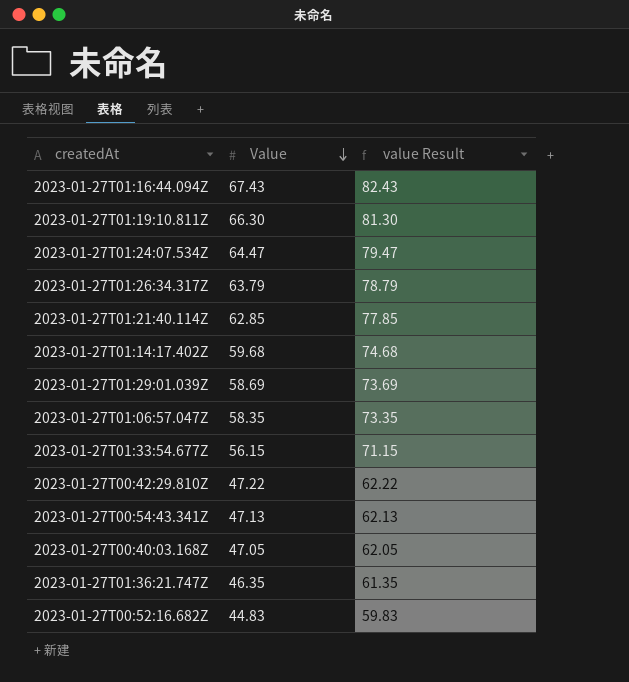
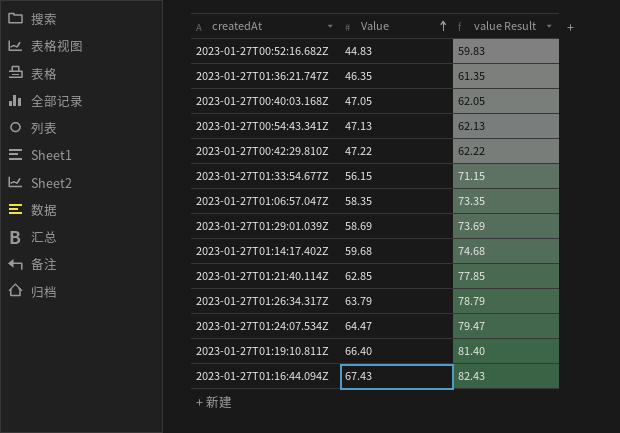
row order: Value descending -> Value ascending
2023-01-27T01:19:10.811Z | Value: 66.30 -> 66.40
2023-01-27T01:19:10.811Z | value Result: 81.30 -> 81.40

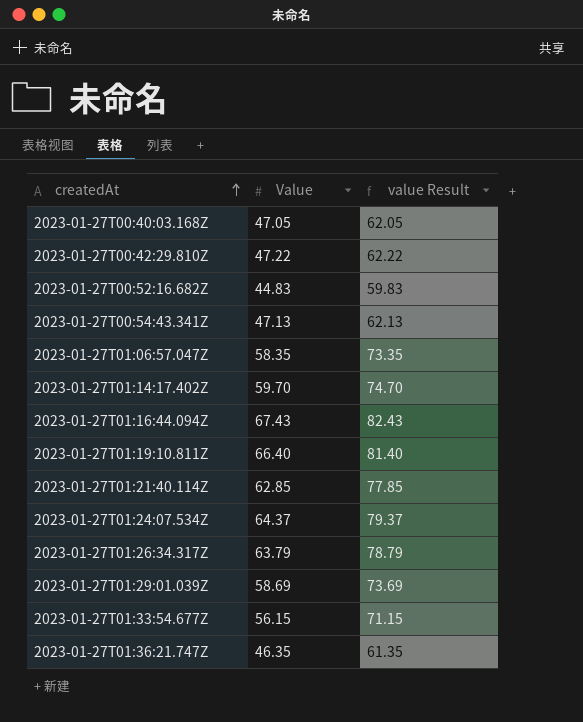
row order: Value ascending -> createdAt ascending
2023-01-27T01:14:17.402Z | Value: 59.68 -> 59.70
2023-01-27T01:14:17.402Z | value Result: 74.68 -> 74.70
2023-01-27T01:24:07.534Z | Value: 64.47 -> 64.37
2023-01-27T01:24:07.534Z | value Result: 79.47 -> 79.37

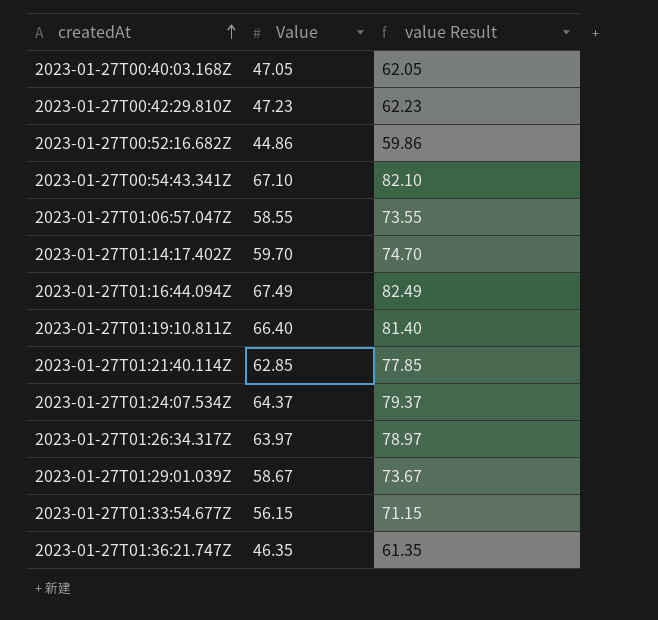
2023-01-27T00:42:29.810Z | Value: 47.22 -> 47.23
2023-01-27T00:42:29.810Z | value Result: 62.22 -> 62.23
2023-01-27T00:52:16.682Z | Value: 44.83 -> 44.86
2023-01-27T00:52:16.682Z | value Result: 59.83 -> 59.86
2023-01-27T00:54:43.341Z | Value: 47.13 -> 67.10
2023-01-27T00:54:43.341Z | value Result: 62.13 -> 82.10
2023-01-27T01:06:57.047Z | Value: 58.35 -> 58.55
2023-01-27T01:06:57.047Z | value Result: 73.35 -> 73.55
2023-01-27T01:16:44.094Z | Value: 67.43 -> 67.49
2023-01-27T01:16:44.094Z | value Result: 82.43 -> 82.49
2023-01-27T01:26:34.317Z | Value: 63.79 -> 63.97
2023-01-27T01:26:34.317Z | value Result: 78.79 -> 78.97
2023-01-27T01:29:01.039Z | Value: 58.69 -> 58.67
2023-01-27T01:29:01.039Z | value Result: 73.69 -> 73.67

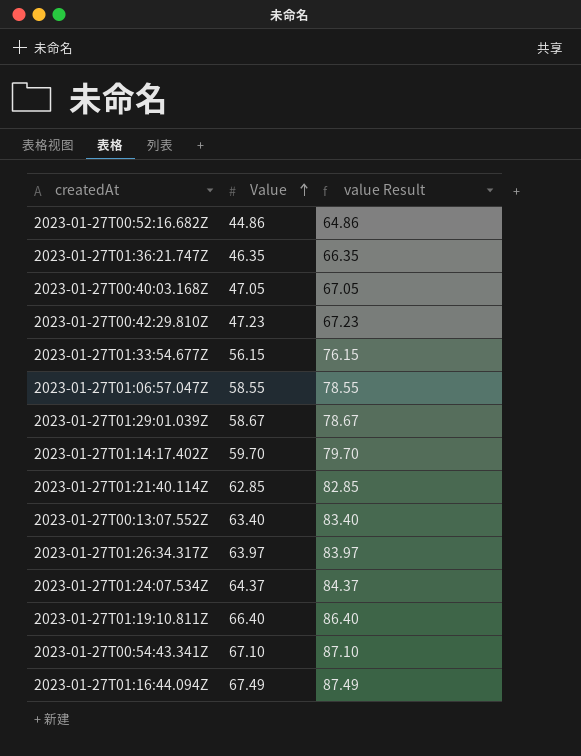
row order: createdAt ascending -> Value ascending
column value Result | formula: [Value] + 15 -> [Value] + 20
row 2023-01-27T00:13:07.552Z: none -> 63.40 | 83.40

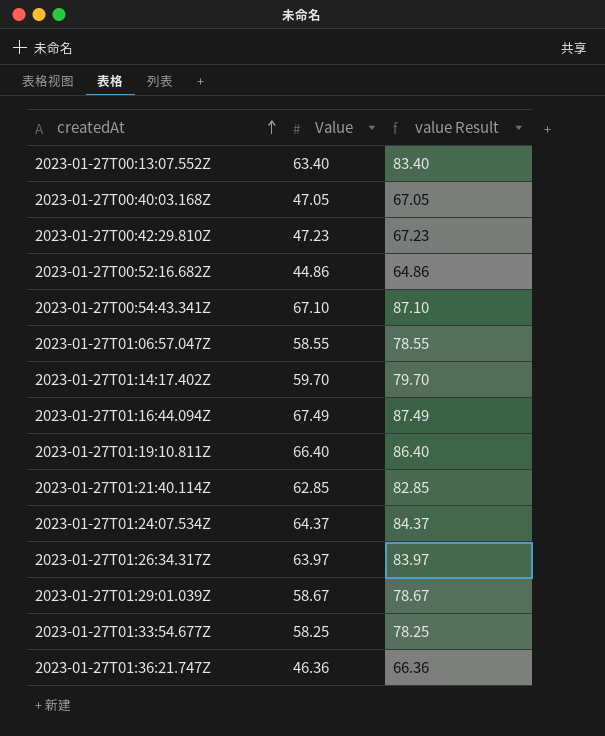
row order: Value ascending -> createdAt ascending
2023-01-27T01:33:54.677Z | Value: 56.15 -> 58.25
2023-01-27T01:33:54.677Z | value Result: 76.15 -> 78.25
2023-01-27T01:36:21.747Z | Value: 46.35 -> 46.36
2023-01-27T01:36:21.747Z | value Result: 66.35 -> 66.36

